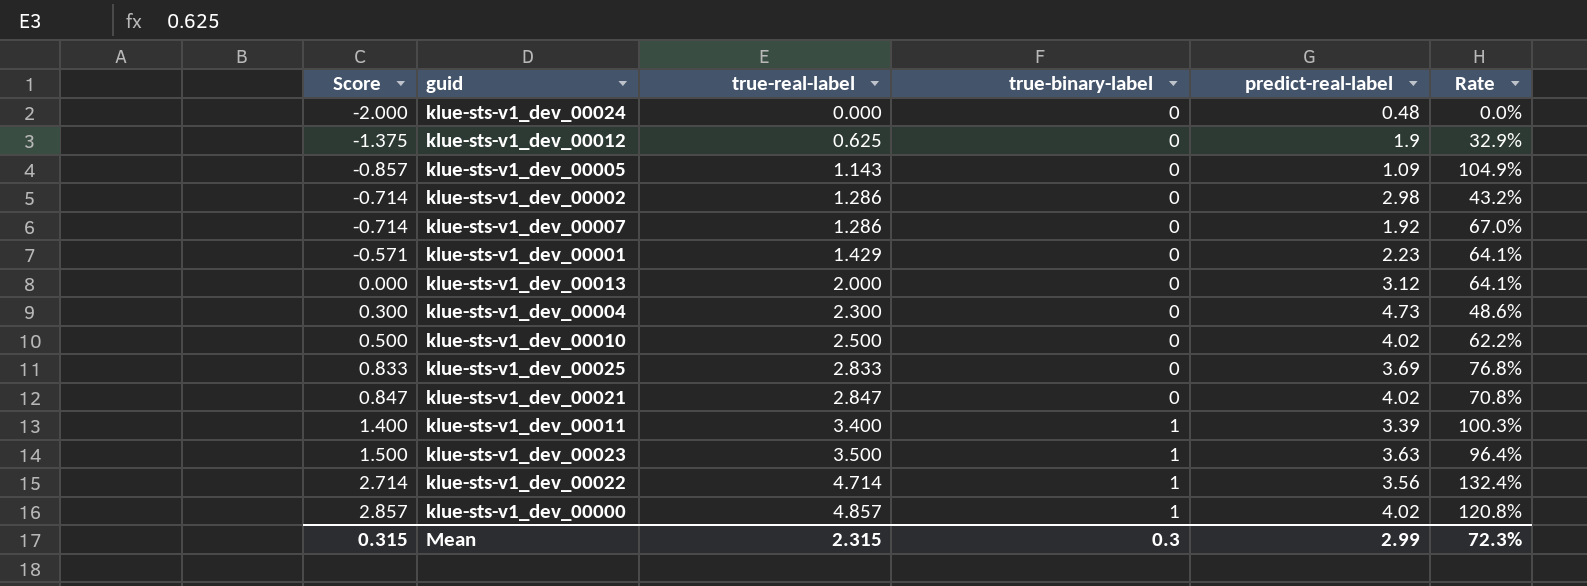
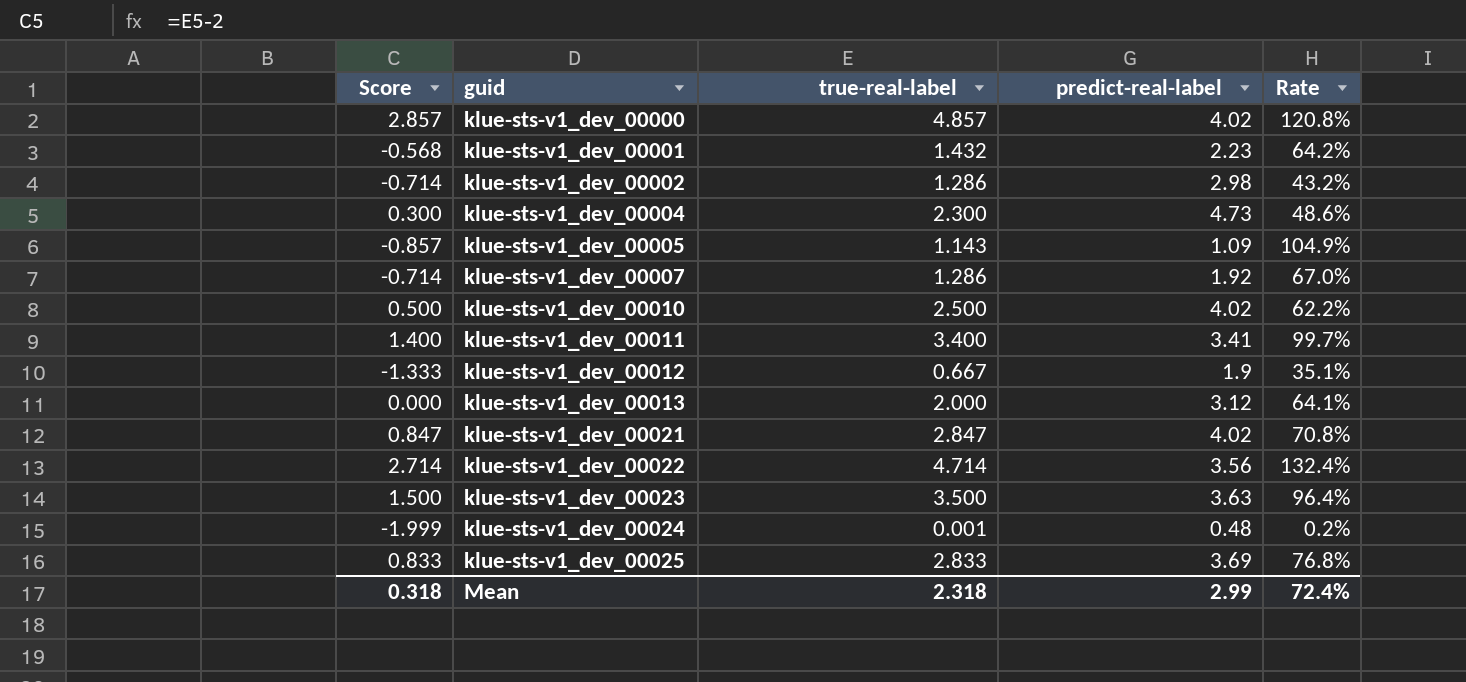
row order: Score ascending -> guid ascending
column true-binary-label | position: 4 -> none
klue-sts-v1_dev_00001 | Score: -0.571 -> -0.568
klue-sts-v1_dev_00001 | true-real-label: 1.429 -> 1.432
klue-sts-v1_dev_00001 | Rate: 64.1% -> 64.2%
klue-sts-v1_dev_00011 | predict-real-label: 3.39 -> 3.41
klue-sts-v1_dev_00011 | Rate: 100.3% -> 99.7%
klue-sts-v1_dev_00012 | Score: -1.375 -> -1.333
klue-sts-v1_dev_00012 | true-real-label: 0.625 -> 0.667
klue-sts-v1_dev_00012 | Rate: 32.9% -> 35.1%
klue-sts-v1_dev_00024 | Score: -2.000 -> -1.999
klue-sts-v1_dev_00024 | true-real-label: 0.000 -> 0.001
klue-sts-v1_dev_00024 | Rate: 0.0% -> 0.2%
Mean | Score: 0.315 -> 0.318
Mean | true-real-label: 2.315 -> 2.318
Mean | Rate: 72.3% -> 72.4%

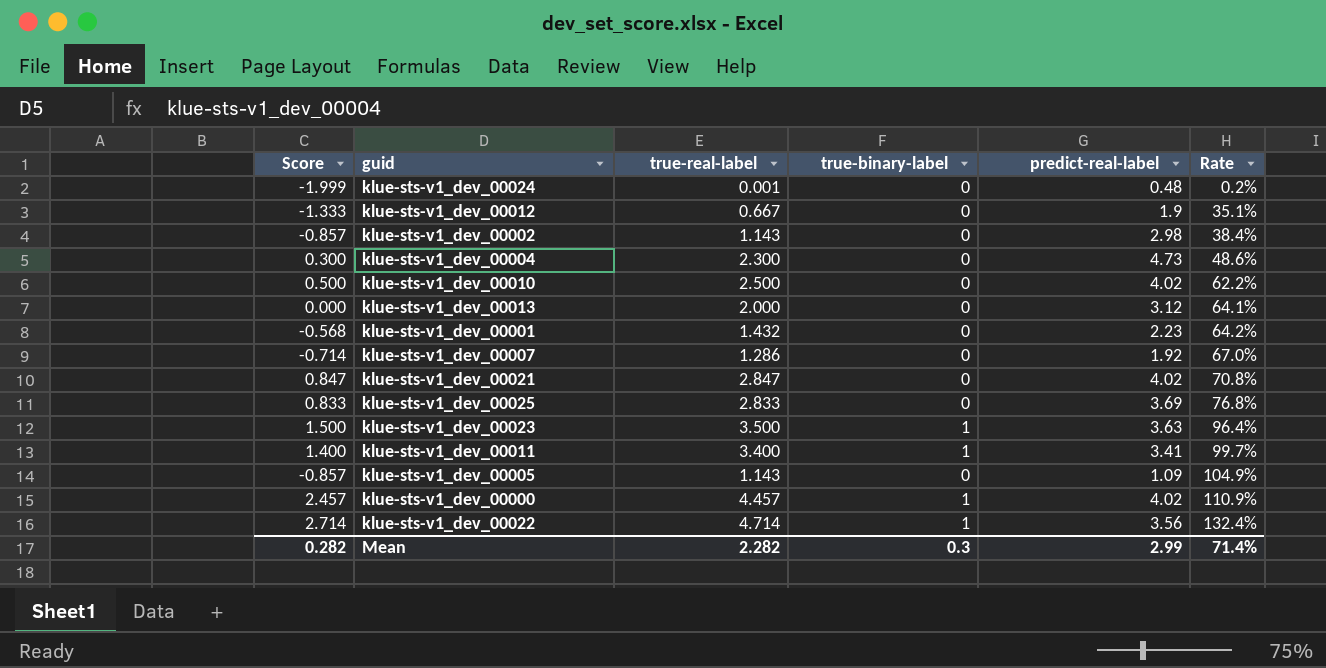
row order: guid ascending -> Rate ascending
column true-binary-label | position: none -> 4
klue-sts-v1_dev_00002 | Score: -0.714 -> -0.857
klue-sts-v1_dev_00002 | true-real-label: 1.286 -> 1.143
klue-sts-v1_dev_00002 | Rate: 43.2% -> 38.4%
klue-sts-v1_dev_00000 | Score: 2.857 -> 2.457
klue-sts-v1_dev_00000 | true-real-label: 4.857 -> 4.457
klue-sts-v1_dev_00000 | Rate: 120.8% -> 110.9%
Mean | Score: 0.318 -> 0.282
Mean | true-real-label: 2.318 -> 2.282
Mean | Rate: 72.4% -> 71.4%

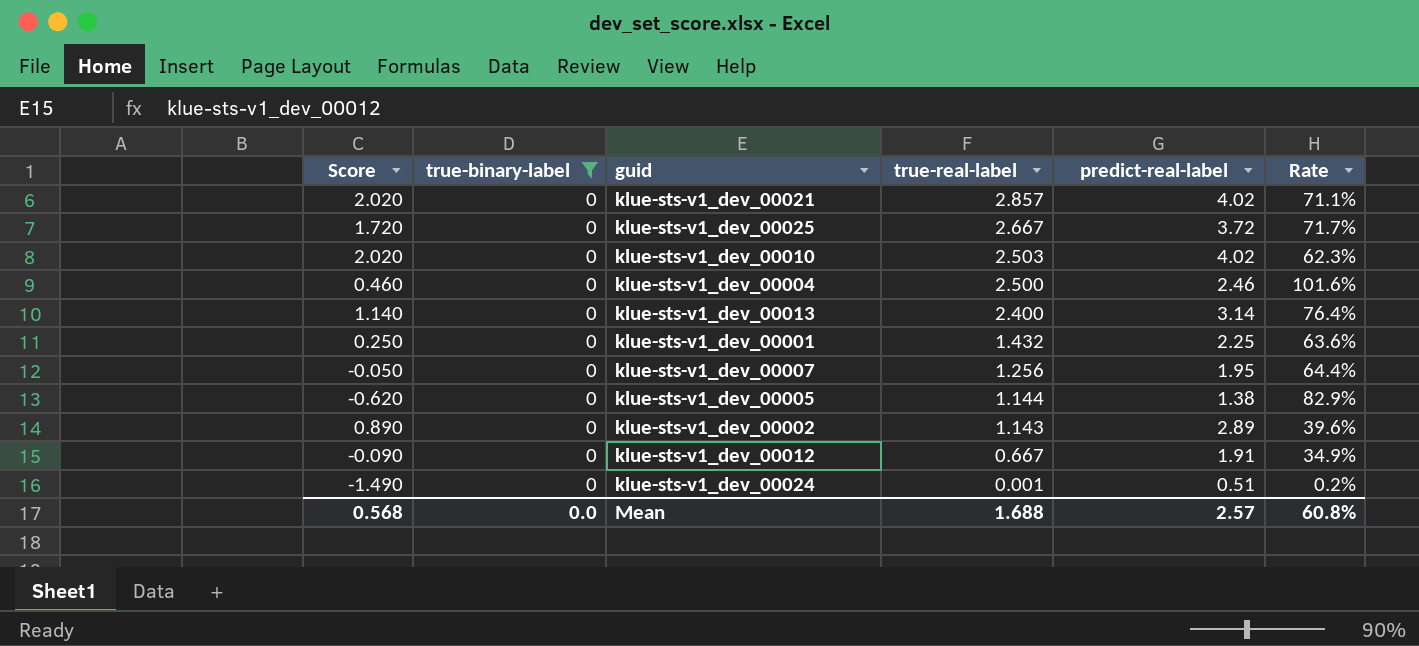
filter: none -> true-binary-label = 0
row order: Rate ascending -> true-real-label descending
column Score | formula: [true-real-label] - 2 -> [predict-real-label] - 2
column true-binary-label | position: 4 -> 2
klue-sts-v1_dev_00021 | true-real-label: 2.847 -> 2.857
klue-sts-v1_dev_00021 | Rate: 70.8% -> 71.1%
klue-sts-v1_dev_00025 | true-real-label: 2.833 -> 2.667
klue-sts-v1_dev_00025 | predict-real-label: 3.69 -> 3.72
klue-sts-v1_dev_00025 | Rate: 76.8% -> 71.7%
klue-sts-v1_dev_00010 | true-real-label: 2.500 -> 2.503
klue-sts-v1_dev_00010 | Rate: 62.2% -> 62.3%
klue-sts-v1_dev_00004 | true-real-label: 2.300 -> 2.500
klue-sts-v1_dev_00004 | predict-real-label: 4.73 -> 2.46
klue-sts-v1_dev_00004 | Rate: 48.6% -> 101.6%
klue-sts-v1_dev_00013 | true-real-label: 2.000 -> 2.400
klue-sts-v1_dev_00013 | predict-real-label: 3.12 -> 3.14
klue-sts-v1_dev_00013 | Rate: 64.1% -> 76.4%
klue-sts-v1_dev_00001 | predict-real-label: 2.23 -> 2.25
klue-sts-v1_dev_00001 | Rate: 64.2% -> 63.6%
klue-sts-v1_dev_00007 | true-real-label: 1.286 -> 1.256
klue-sts-v1_dev_00007 | predict-real-label: 1.92 -> 1.95
klue-sts-v1_dev_00007 | Rate: 67.0% -> 64.4%
klue-sts-v1_dev_00005 | true-real-label: 1.143 -> 1.144
klue-sts-v1_dev_00005 | predict-real-label: 1.09 -> 1.38
klue-sts-v1_dev_00005 | Rate: 104.9% -> 82.9%
klue-sts-v1_dev_00002 | predict-real-label: 2.98 -> 2.89
klue-sts-v1_dev_00002 | Rate: 38.4% -> 39.6%
klue-sts-v1_dev_00012 | predict-real-label: 1.9 -> 1.91
klue-sts-v1_dev_00012 | Rate: 35.1% -> 34.9%
klue-sts-v1_dev_00024 | predict-real-label: 0.48 -> 0.51
Mean | Score: 0.282 -> 0.568
Mean | true-binary-label: 0.3 -> 0.0
Mean | true-real-label: 2.282 -> 1.688
Mean | predict-real-label: 2.99 -> 2.57
Mean | Rate: 71.4% -> 60.8%

